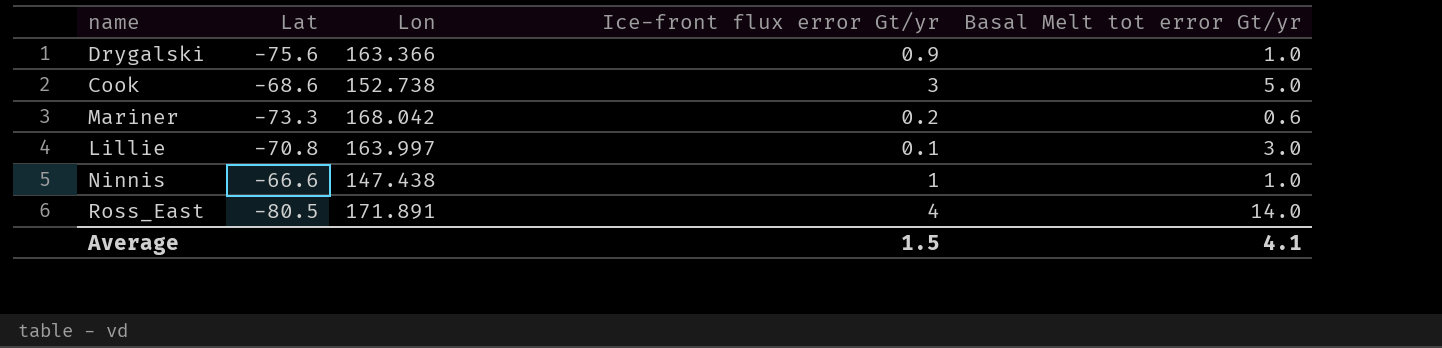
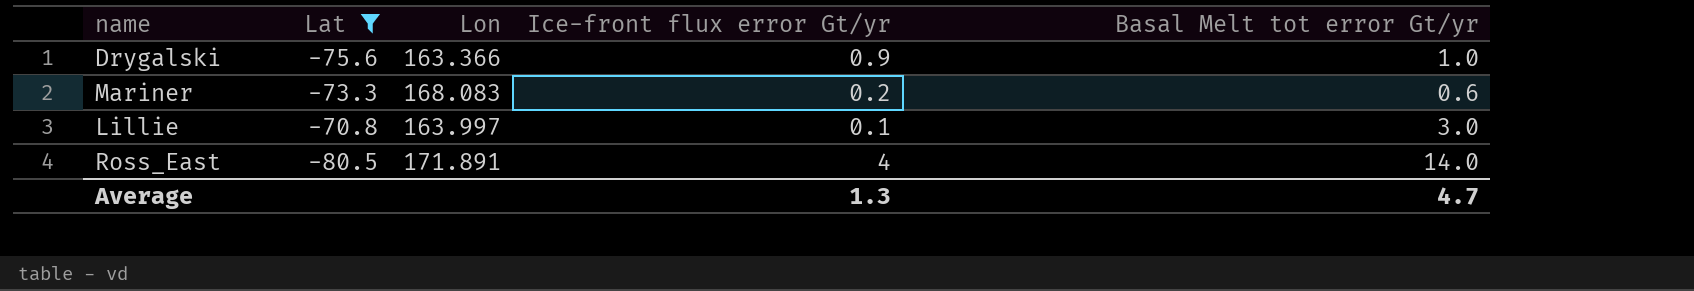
filter: none -> Lat <= -70.8
Mariner | Lon: 168.042 -> 168.083
Average | Ice-front flux error Gt/yr: 1.5 -> 1.3
Average | Basal Melt tot error Gt/yr: 4.1 -> 4.7

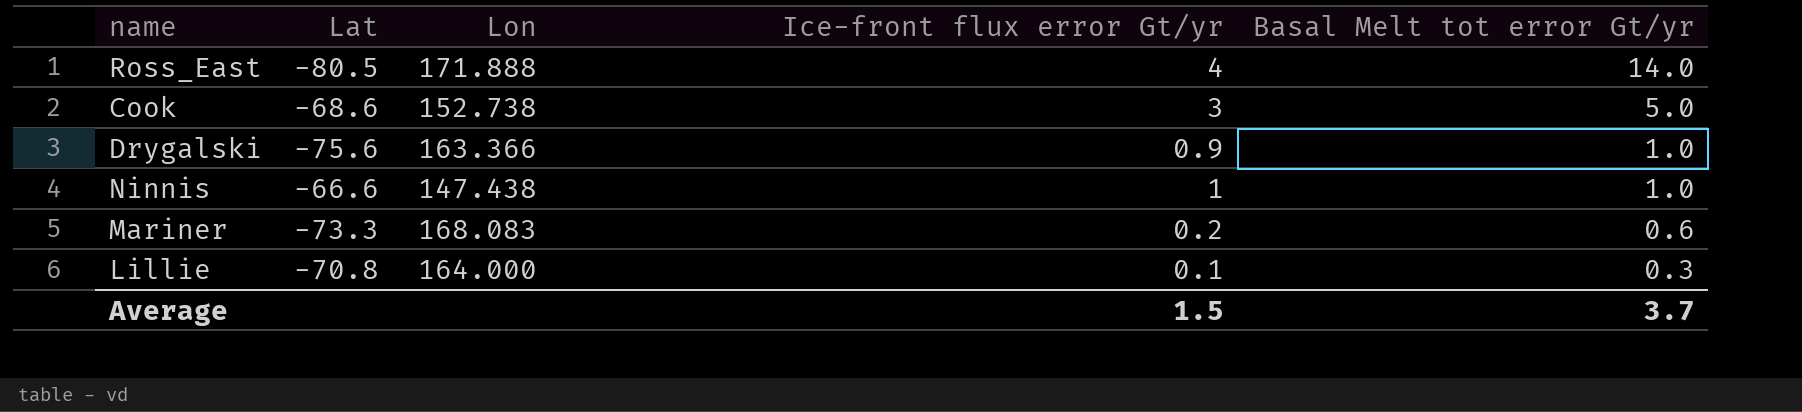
filter: Lat <= -70.8 -> none
row order: none -> Basal Melt tot error Gt/yr descending
Ross_East | Lon: 171.891 -> 171.888
Lillie | Lon: 163.997 -> 164.000
Lillie | Basal Melt tot error Gt/yr: 3.0 -> 0.3
Average | Ice-front flux error Gt/yr: 1.3 -> 1.5
Average | Basal Melt tot error Gt/yr: 4.7 -> 3.7

